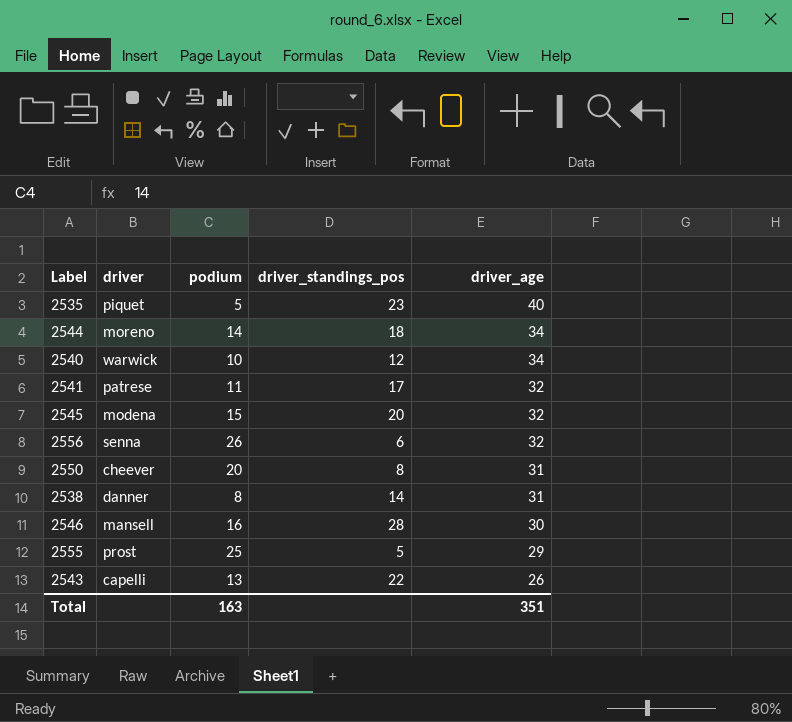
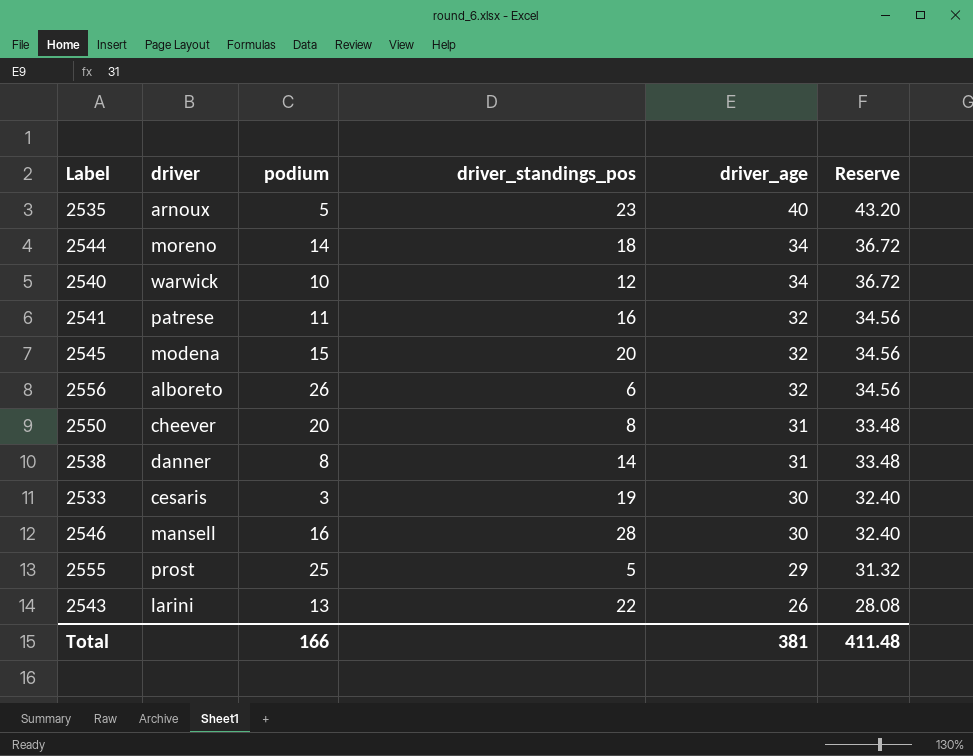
column Reserve | formula: none -> [driver_age] * 1.08
2535 | driver: piquet -> arnoux
2541 | driver_standings_pos: 17 -> 16
2556 | driver: senna -> alboreto
row 2533: none -> cesaris | 3 | 19 | 30 | 32.40
2543 | driver: capelli -> larini
Total | podium: 163 -> 166
Total | driver_age: 351 -> 381

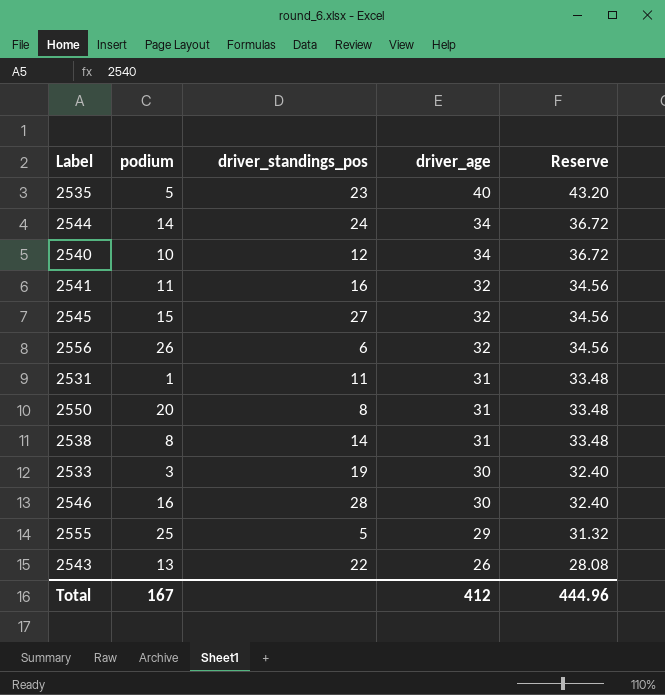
column driver | position: 2 -> none
2544 | driver_standings_pos: 18 -> 24
2545 | driver_standings_pos: 20 -> 27
row 2531: none -> 1 | 11 | 31 | 33.48
Total | podium: 166 -> 167
Total | driver_age: 381 -> 412
Total | Reserve: 411.48 -> 444.96

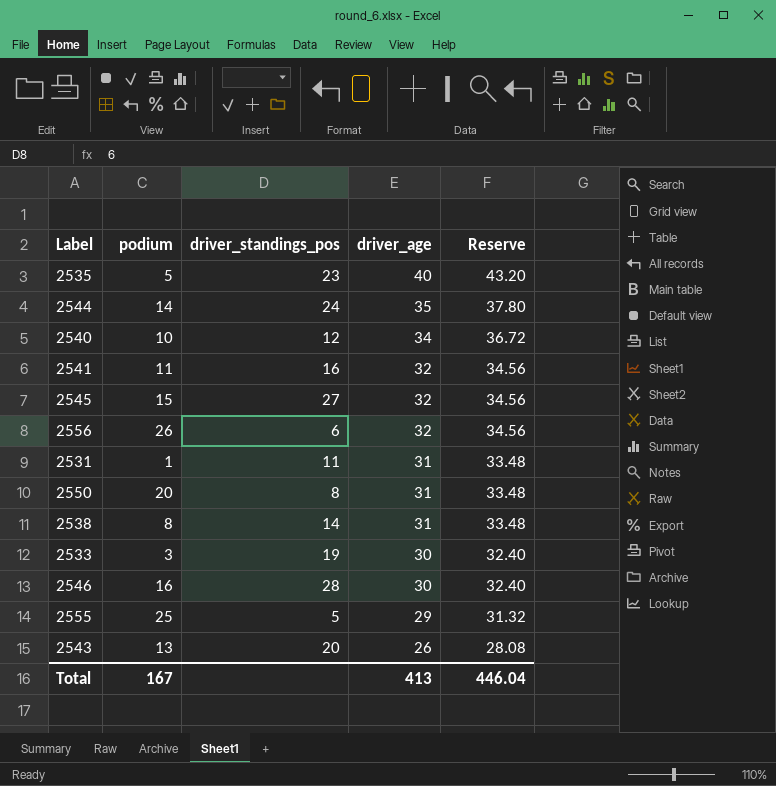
2544 | driver_age: 34 -> 35
2544 | Reserve: 36.72 -> 37.80
2543 | driver_standings_pos: 22 -> 20
Total | driver_age: 412 -> 413
Total | Reserve: 444.96 -> 446.04

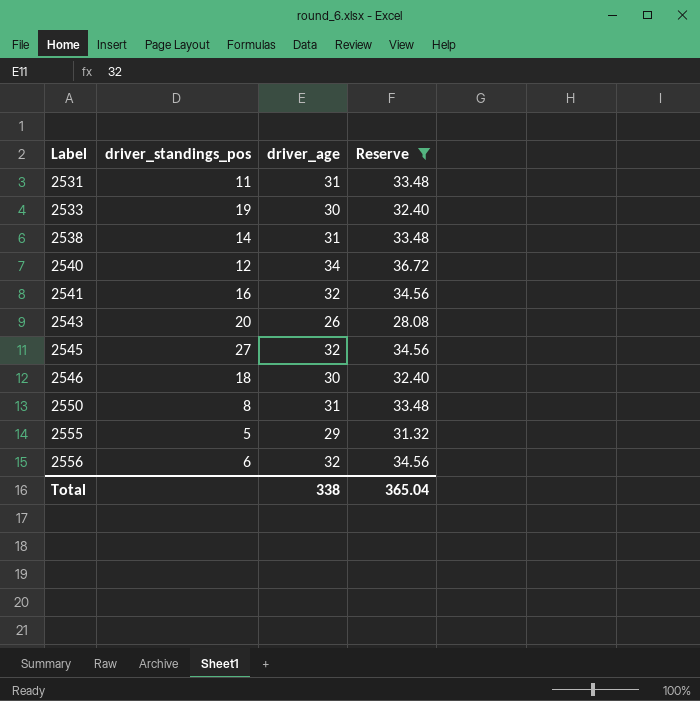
filter: none -> Reserve <= 36.72
row order: driver_age descending -> Label ascending
column podium | position: 2 -> none
2546 | driver_standings_pos: 28 -> 18
Total | driver_age: 413 -> 338
Total | Reserve: 446.04 -> 365.04

